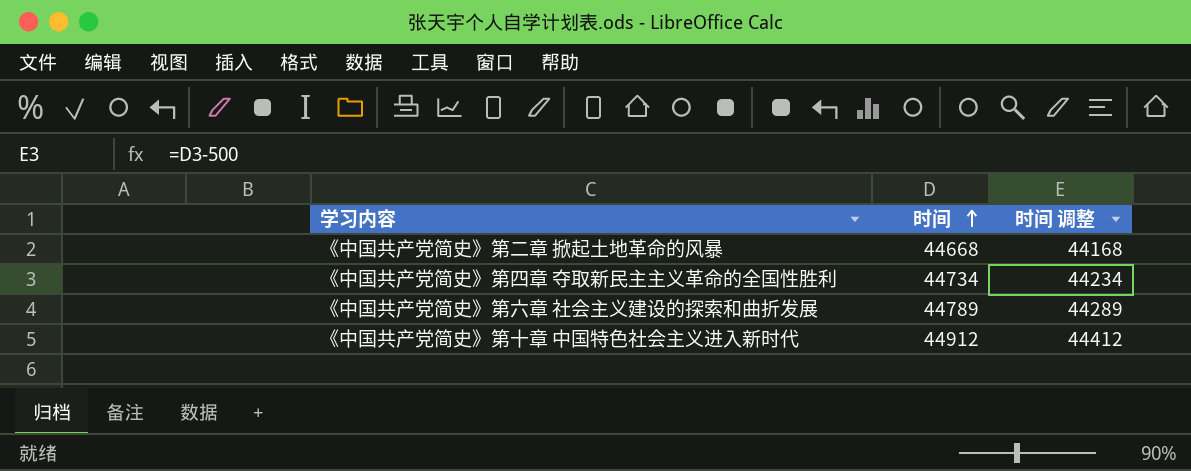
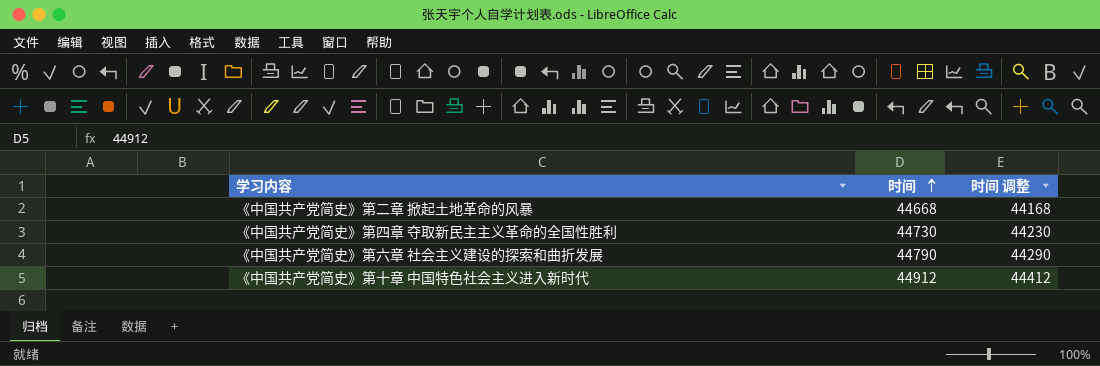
《中国共产党简史》第四章 夺取新民主主义革命的全国性胜利 | 时间: 44734 -> 44730
《中国共产党简史》第四章 夺取新民主主义革命的全国性胜利 | 时间 调整: 44234 -> 44230
《中国共产党简史》第六章 社会主义建设的探索和曲折发展 | 时间: 44789 -> 44790
《中国共产党简史》第六章 社会主义建设的探索和曲折发展 | 时间 调整: 44289 -> 44290

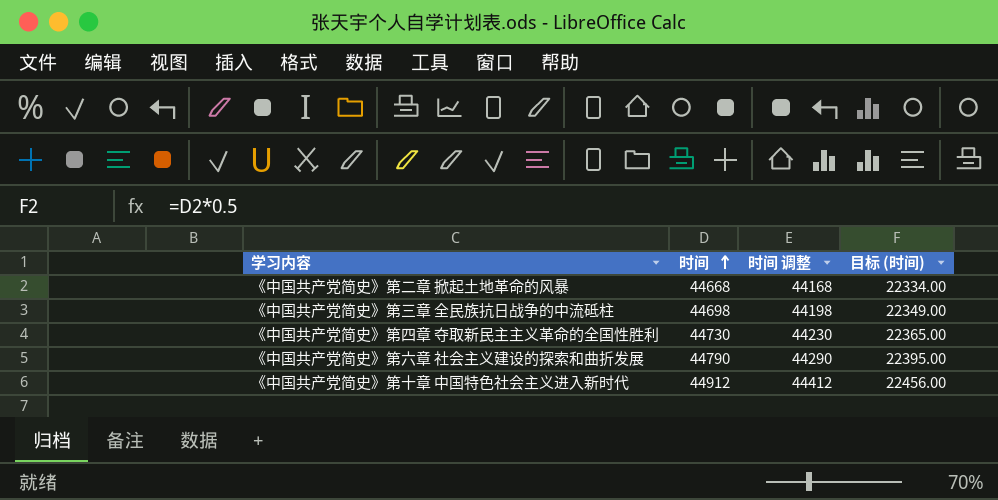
column 目标 (时间) | formula: none -> [时间] * 0.5
row 《中国共产党简史》第三章 全民族抗日战争的中流砥柱: none -> 44698 | 44198 | 22349.00

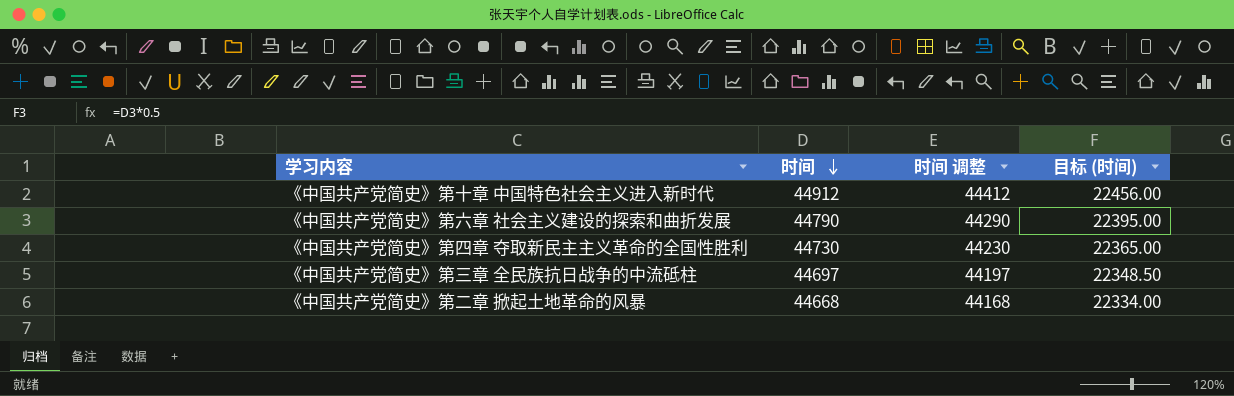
row order: 时间 ascending -> 时间 descending
《中国共产党简史》第三章 全民族抗日战争的中流砥柱 | 时间: 44698 -> 44697
《中国共产党简史》第三章 全民族抗日战争的中流砥柱 | 时间 调整: 44198 -> 44197
《中国共产党简史》第三章 全民族抗日战争的中流砥柱 | 目标 (时间): 22349.00 -> 22348.50

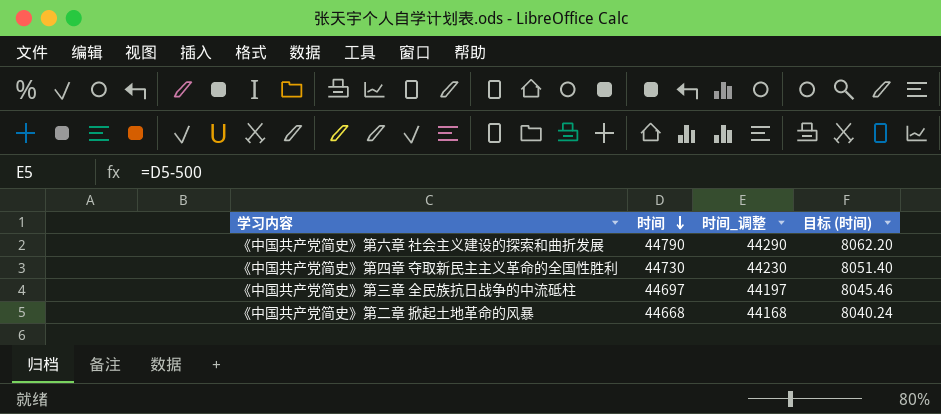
column name: 时间 调整 -> 时间_调整
column 目标 (时间) | formula: [时间] * 0.5 -> [时间] * 0.18
row 《中国共产党简史》第十章 中国特色社会主义进入新时代: 44912 | 44412 | 22456.00 -> none

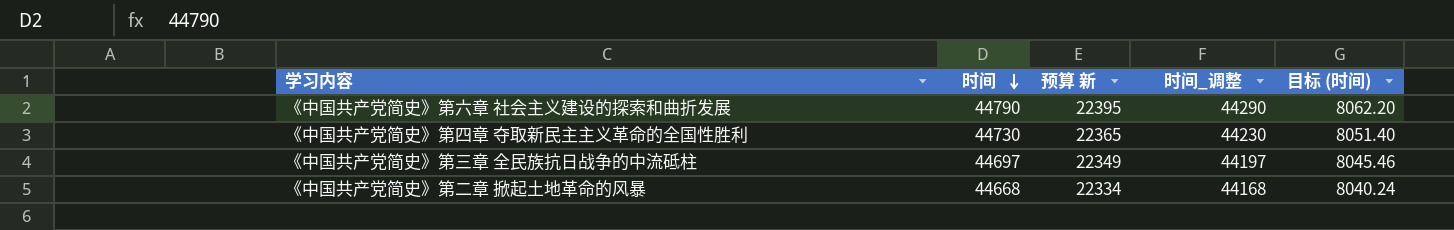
column 预算 新 | formula: none -> [时间] * 0.5

